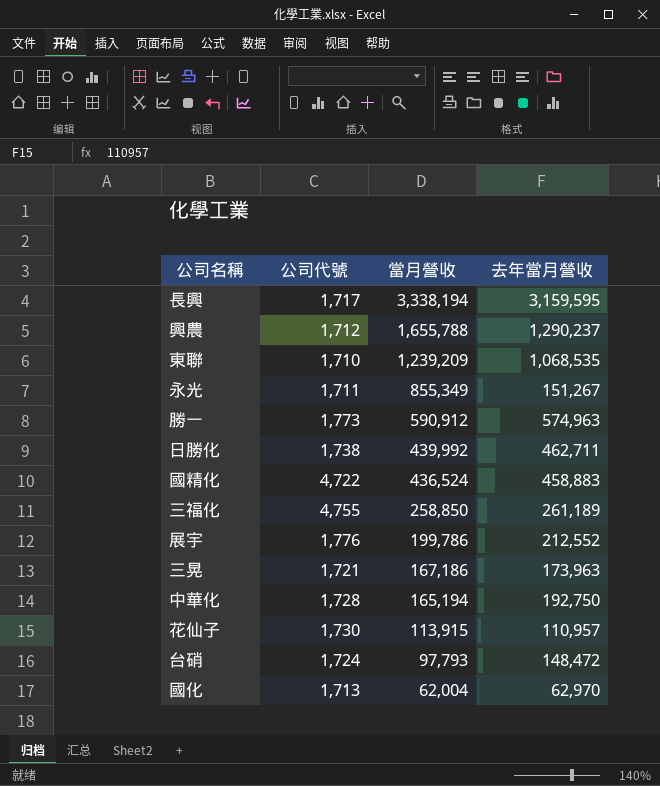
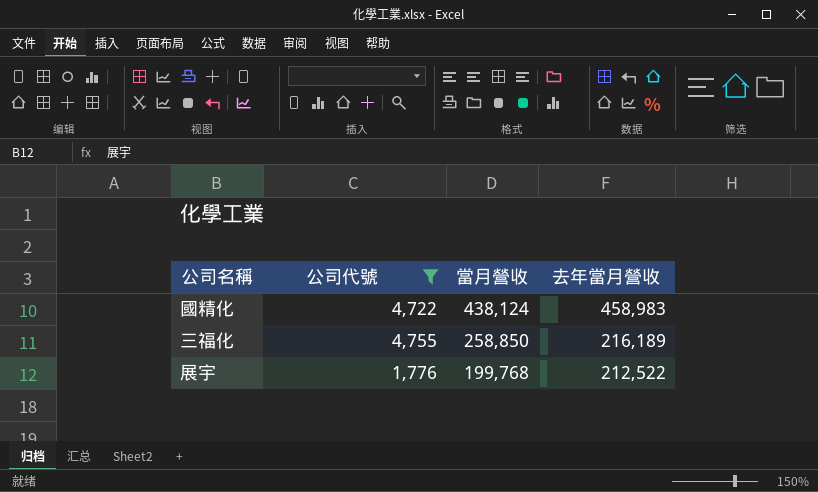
filter: none -> 公司代號 >= 1,776
國精化 | 當月營收: 436,524 -> 438,124
國精化 | 去年當月營收: 458,883 -> 458,983
三福化 | 去年當月營收: 261,189 -> 216,189
展宇 | 當月營收: 199,786 -> 199,768
展宇 | 去年當月營收: 212,552 -> 212,522

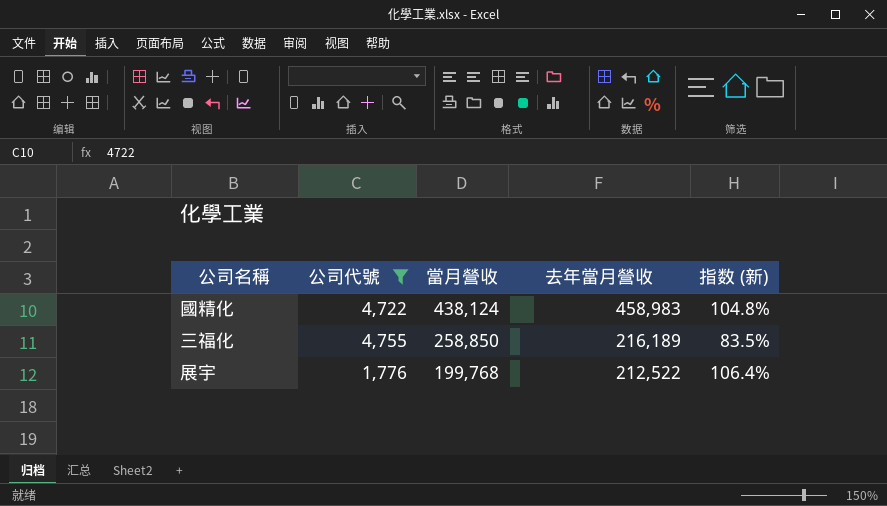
column 指数 (新) | formula: none -> [去年當月營收] / [當月營收]

